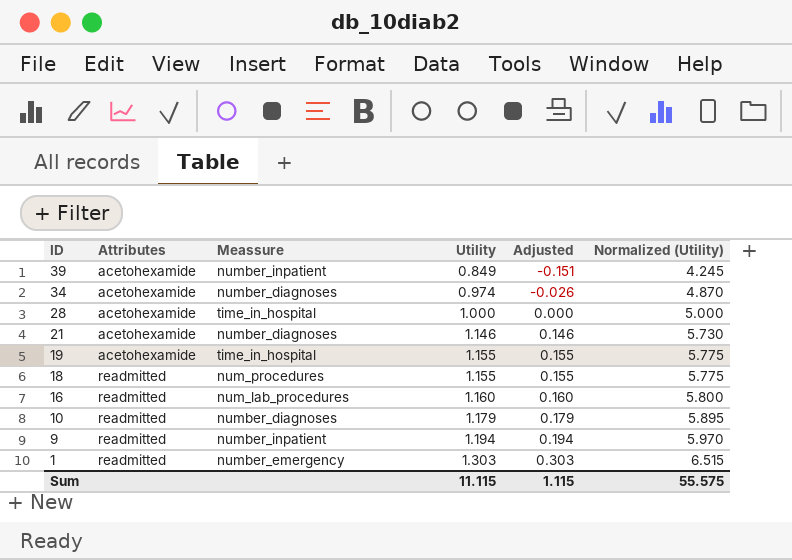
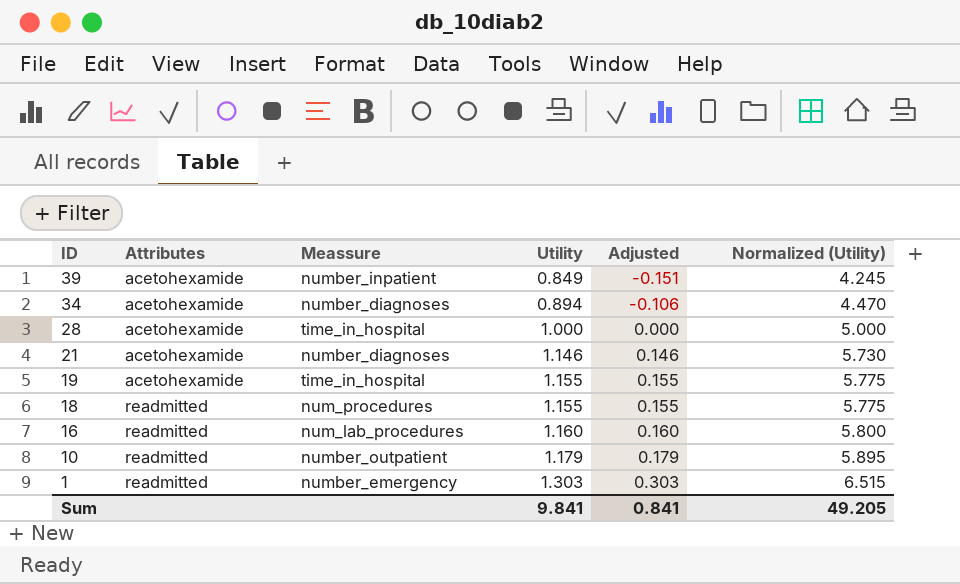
row 9: readmitted | number_inpatient | 1.194 | 0.194 | 5.970 -> none
34 | Utility: 0.974 -> 0.894
34 | Adjusted: -0.026 -> -0.106
34 | Normalized (Utility): 4.870 -> 4.470
10 | Meassure: number_diagnoses -> number_outpatient
Sum | Utility: 11.115 -> 9.841
Sum | Adjusted: 1.115 -> 0.841
Sum | Normalized (Utility): 55.575 -> 49.205

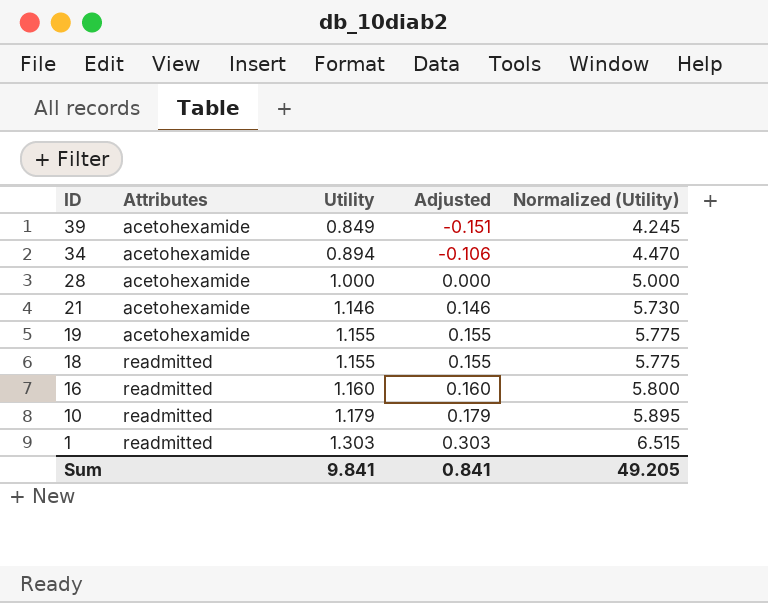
column Meassure | position: 3 -> none

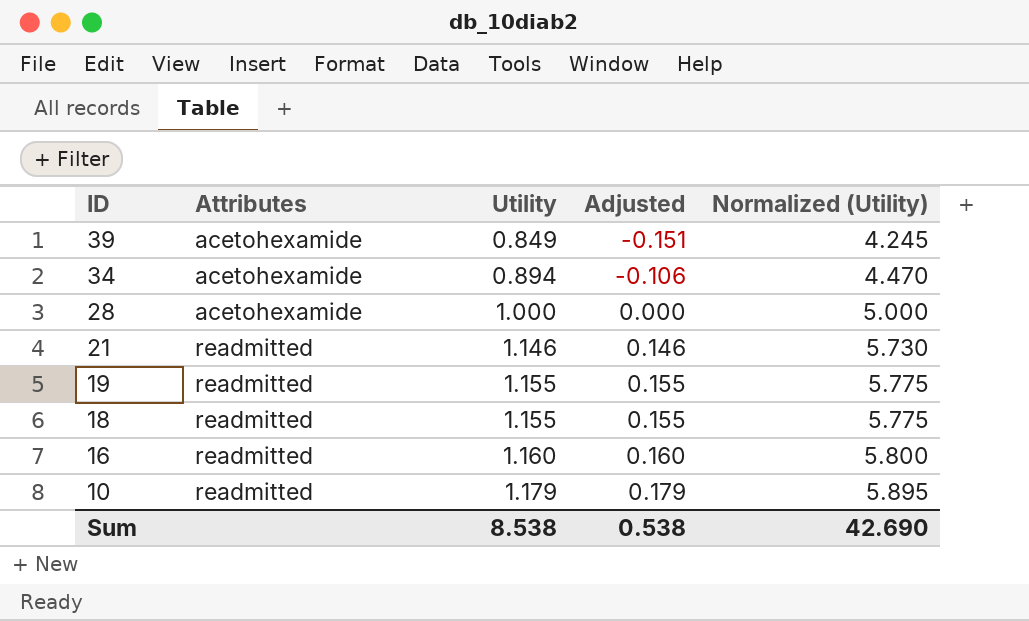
row 1: readmitted | 1.303 | 0.303 | 6.515 -> none
21 | Attributes: acetohexamide -> readmitted
19 | Attributes: acetohexamide -> readmitted
Sum | Utility: 9.841 -> 8.538
Sum | Adjusted: 0.841 -> 0.538
Sum | Normalized (Utility): 49.205 -> 42.690

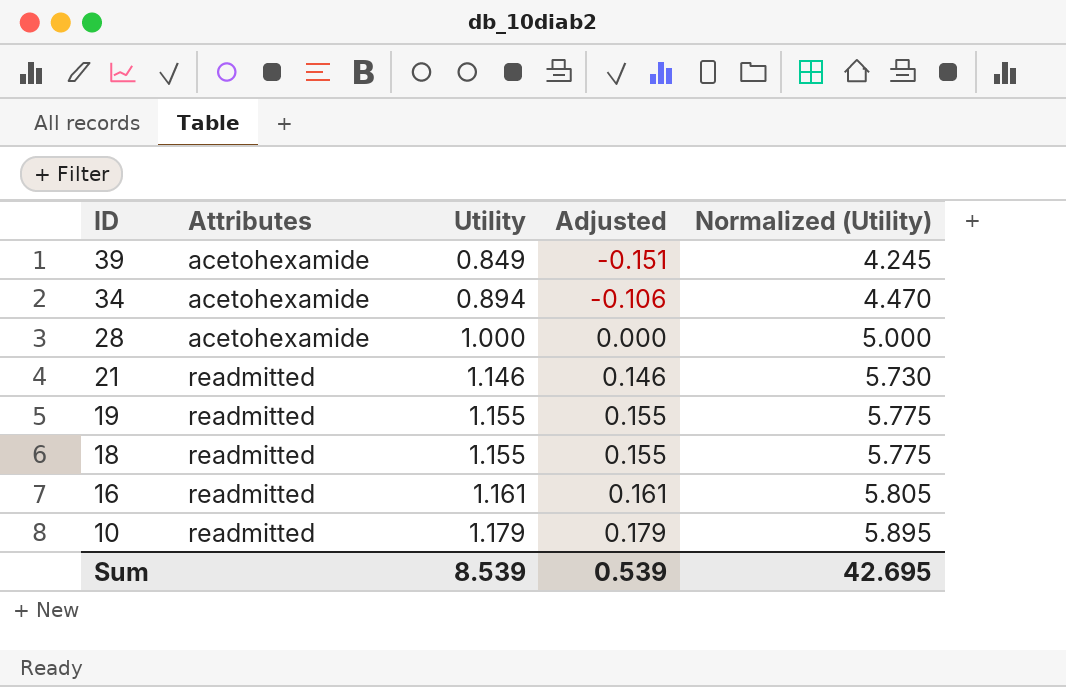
16 | Utility: 1.160 -> 1.161
16 | Adjusted: 0.160 -> 0.161
16 | Normalized (Utility): 5.800 -> 5.805
Sum | Utility: 8.538 -> 8.539
Sum | Adjusted: 0.538 -> 0.539
Sum | Normalized (Utility): 42.690 -> 42.695

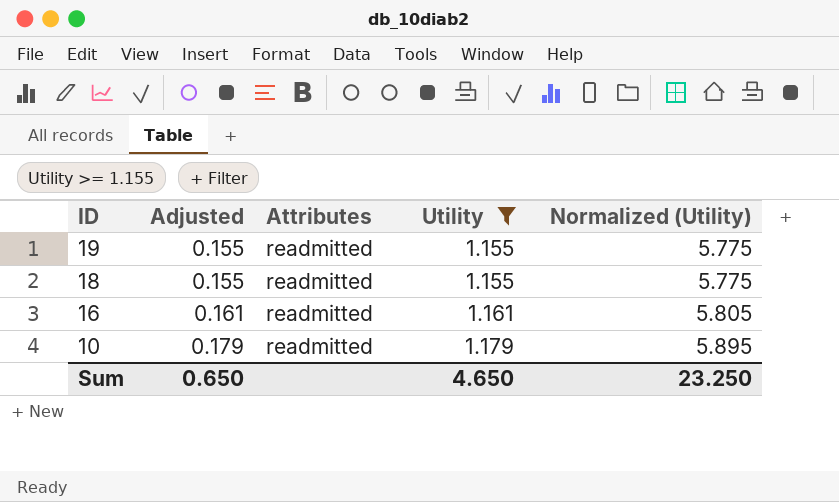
filter: none -> Utility >= 1.155
column Adjusted | position: 4 -> 2
Sum | Adjusted: 0.539 -> 0.650
Sum | Utility: 8.539 -> 4.650
Sum | Normalized (Utility): 42.695 -> 23.250

